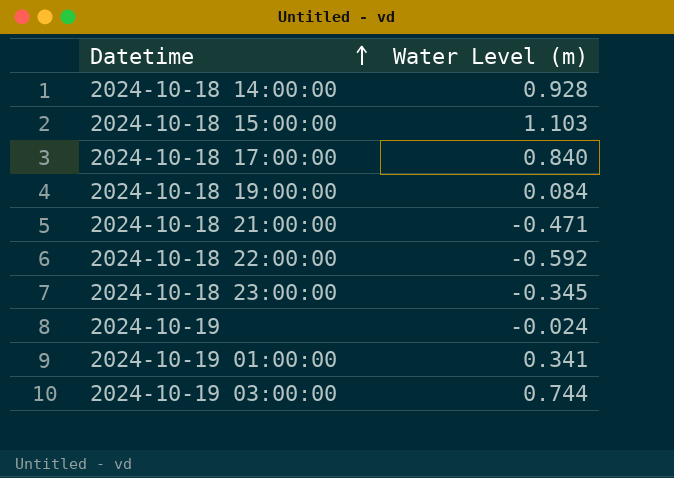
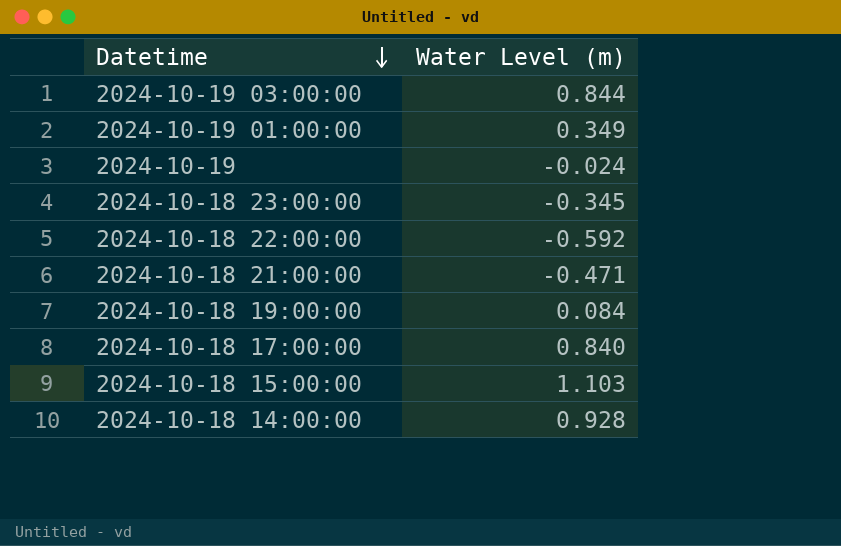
row order: Datetime ascending -> Datetime descending
2024-10-19 03:00:00 | Water Level (m): 0.744 -> 0.844
2024-10-19 01:00:00 | Water Level (m): 0.341 -> 0.349

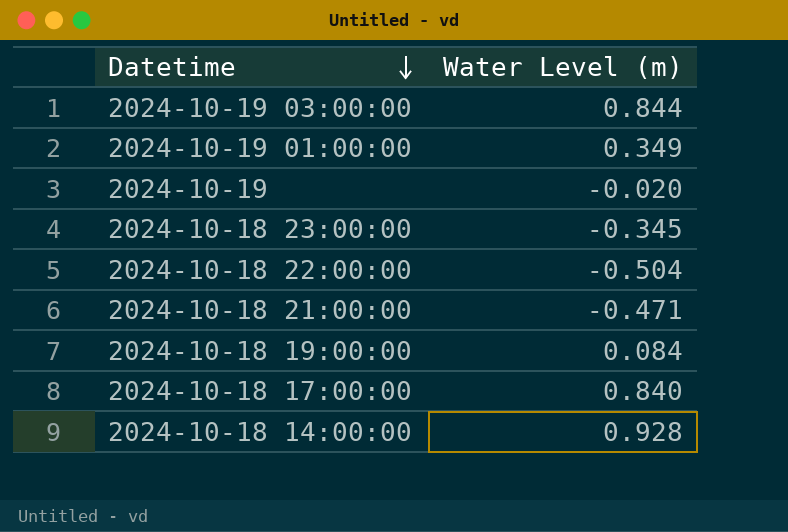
row 2024-10-18 15:00:00: 1.103 -> none
2024-10-19 | Water Level (m): -0.024 -> -0.020
2024-10-18 22:00:00 | Water Level (m): -0.592 -> -0.504

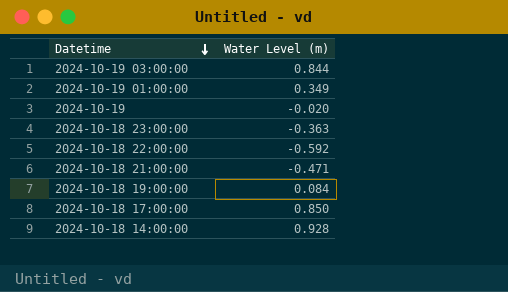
2024-10-18 23:00:00 | Water Level (m): -0.345 -> -0.363
2024-10-18 22:00:00 | Water Level (m): -0.504 -> -0.592
2024-10-18 17:00:00 | Water Level (m): 0.840 -> 0.850

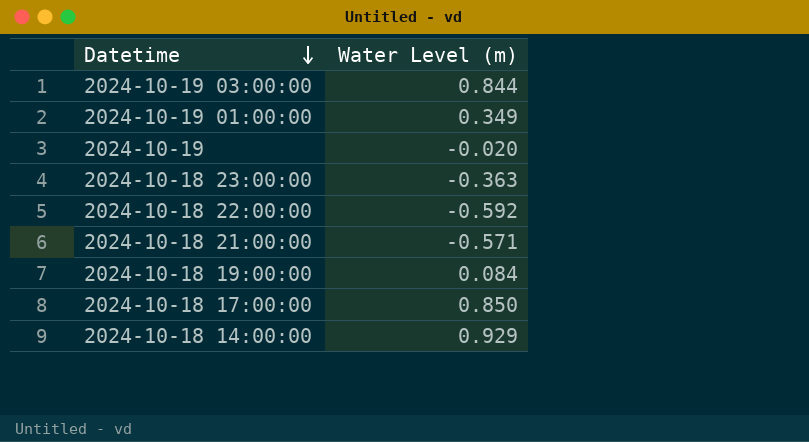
2024-10-18 21:00:00 | Water Level (m): -0.471 -> -0.571
2024-10-18 14:00:00 | Water Level (m): 0.928 -> 0.929

